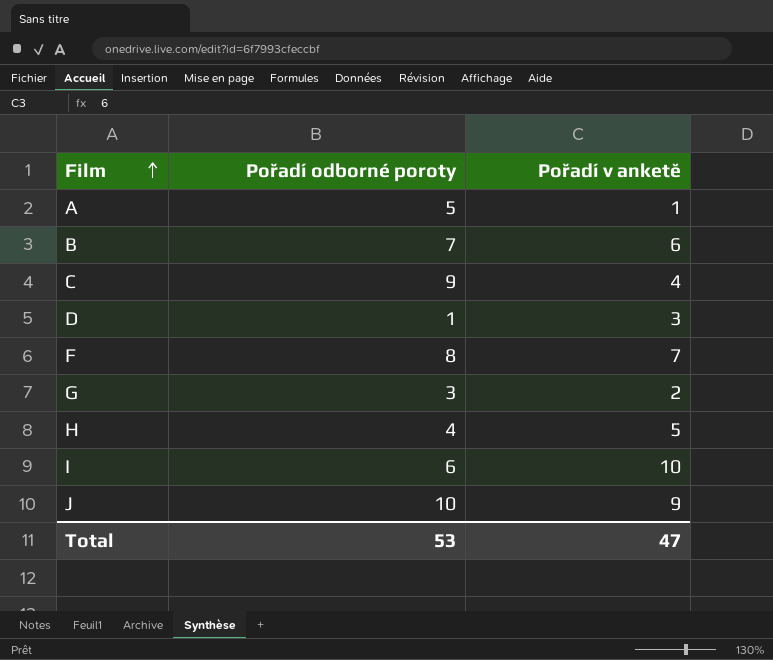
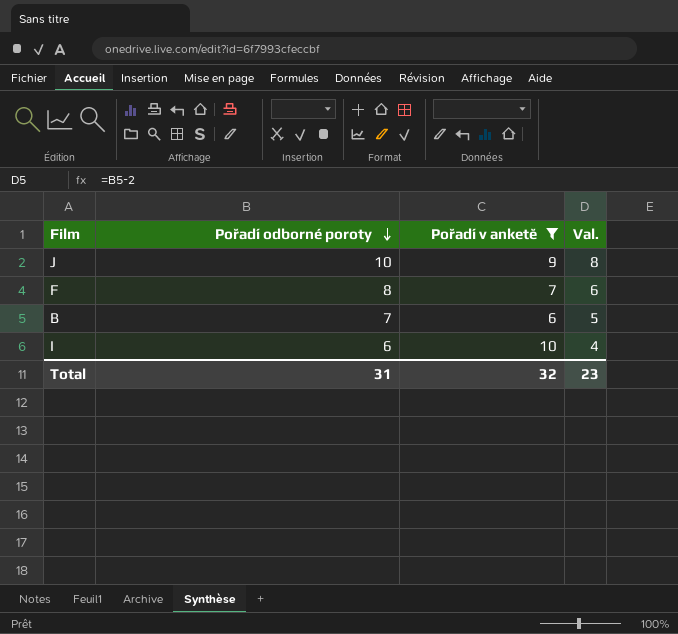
filter: none -> Pořadí v anketě >= 6
row order: Film ascending -> Pořadí odborné poroty descending
column Val. | formula: none -> [Pořadí odborné poroty] - 2
Total | Pořadí odborné poroty: 53 -> 31
Total | Pořadí v anketě: 47 -> 32

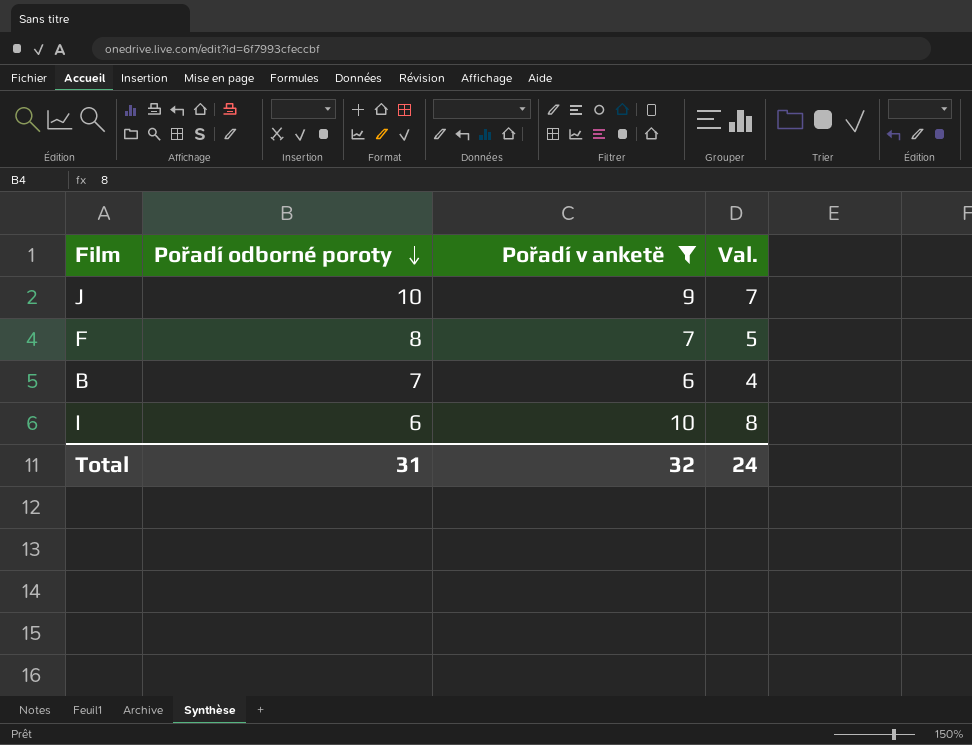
column Val. | formula: [Pořadí odborné poroty] - 2 -> [Pořadí v anketě] - 2
Total | Val.: 23 -> 24

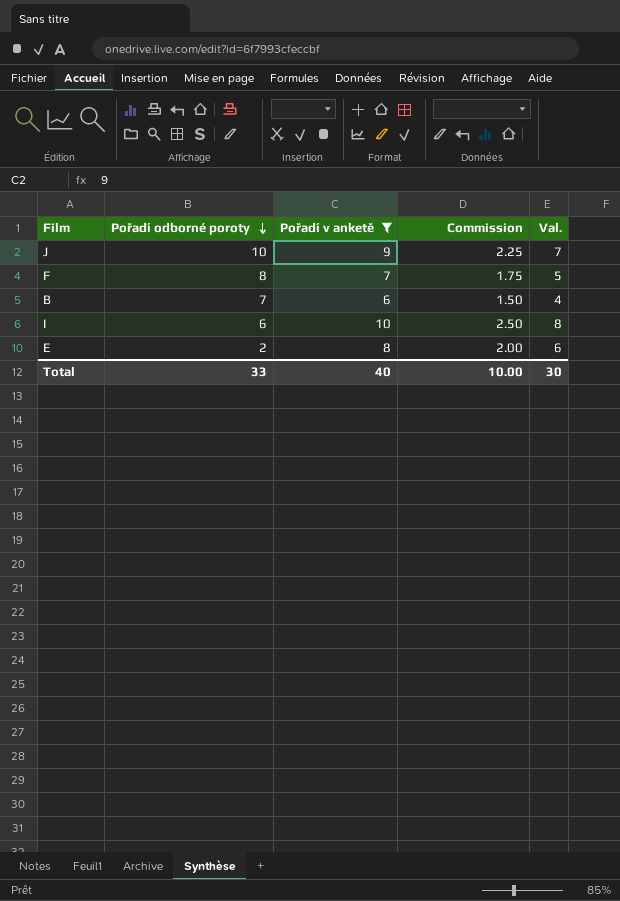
column Commission | formula: none -> [Pořadí v anketě] * 0.25
row E: none -> 2 | 8 | 2.00 | 6
Total | Pořadí odborné poroty: 31 -> 33
Total | Pořadí v anketě: 32 -> 40
Total | Val.: 24 -> 30

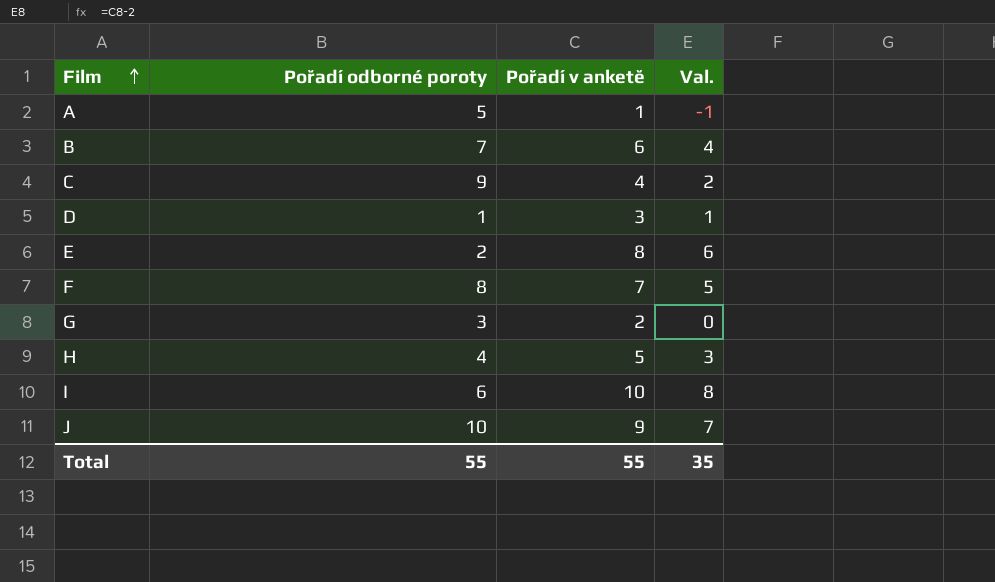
filter: Pořadí v anketě >= 6 -> none
row order: Pořadí odborné poroty descending -> Film ascending
column Commission | formula: [Pořadí v anketě] * 0.25 -> none
Total | Pořadí odborné poroty: 33 -> 55
Total | Pořadí v anketě: 40 -> 55
Total | Val.: 30 -> 35

